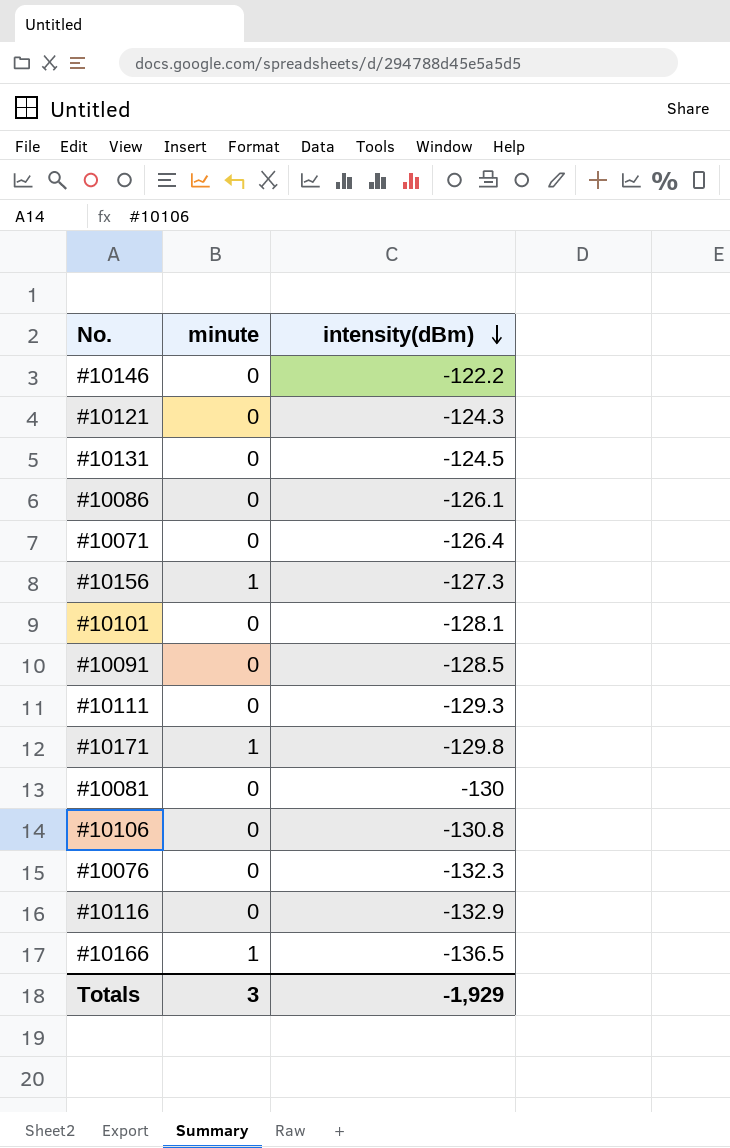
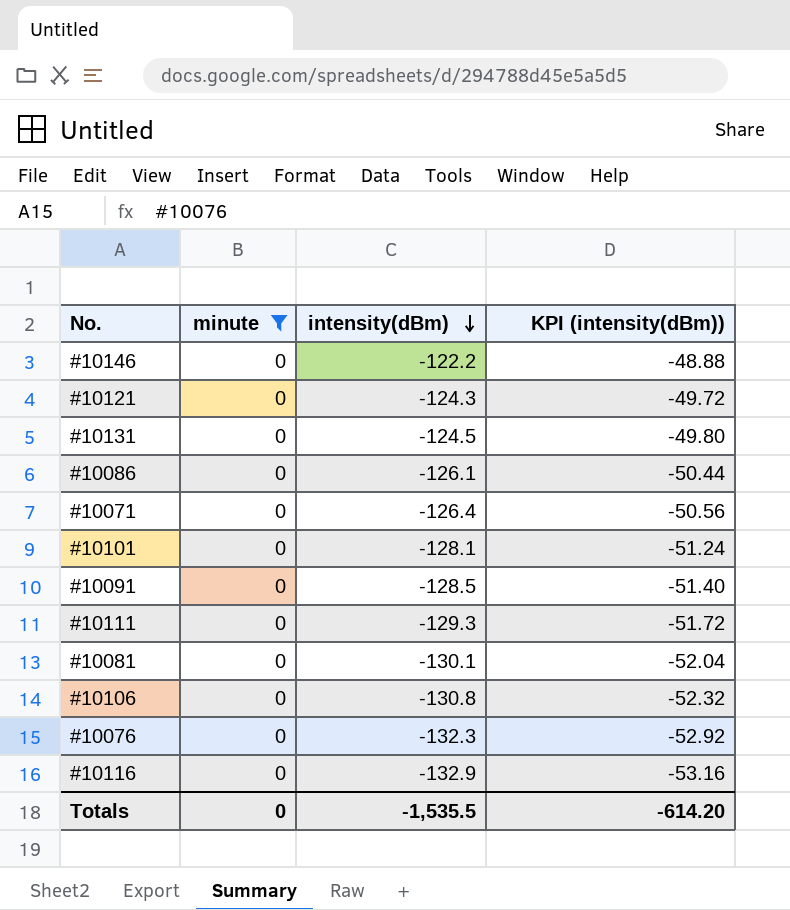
filter: none -> minute = 0
column KPI (intensity(dBm)) | formula: none -> [intensity(dBm)] * 0.4
#10081 | intensity(dBm): -130 -> -130.1
Totals | minute: 3 -> 0
Totals | intensity(dBm): -1,929 -> -1,535.5

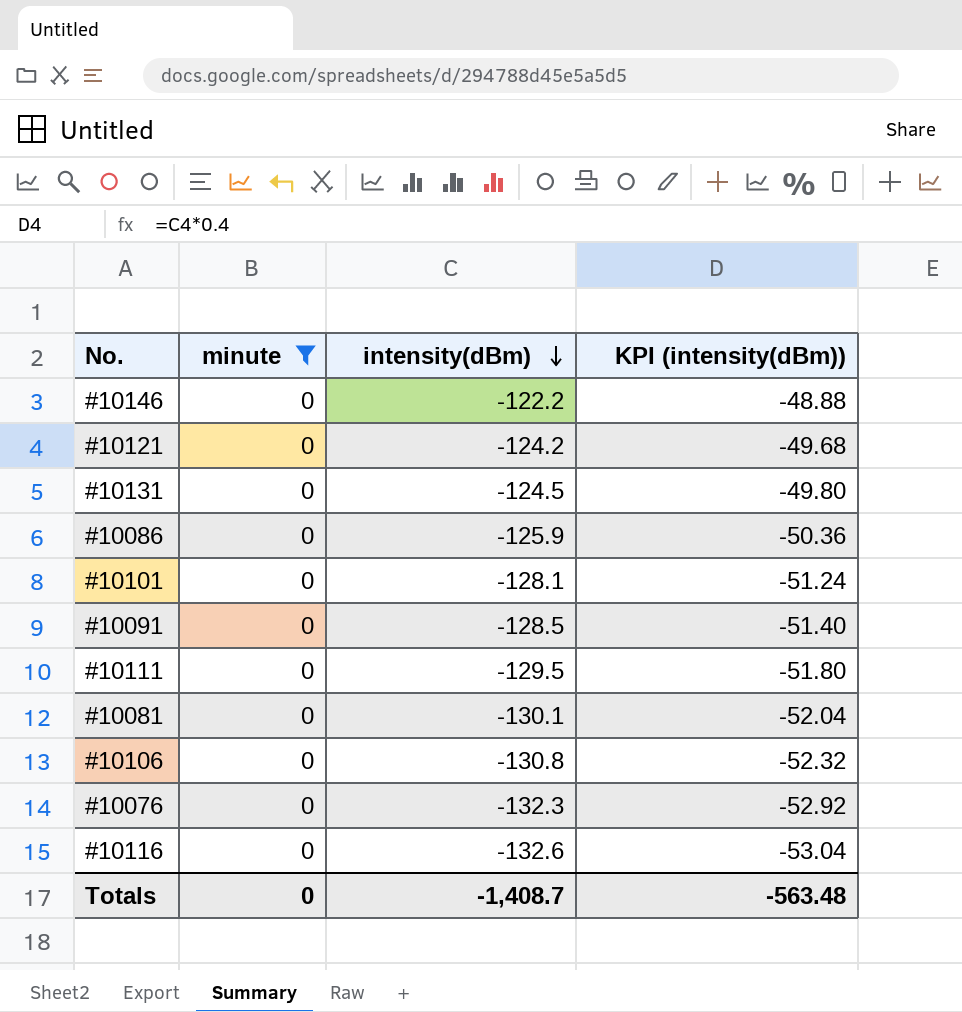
row #10071: 0 | -126.4 | -50.56 -> none
#10121 | intensity(dBm): -124.3 -> -124.2
#10121 | KPI (intensity(dBm)): -49.72 -> -49.68
#10086 | intensity(dBm): -126.1 -> -125.9
#10086 | KPI (intensity(dBm)): -50.44 -> -50.36
#10111 | intensity(dBm): -129.3 -> -129.5
#10111 | KPI (intensity(dBm)): -51.72 -> -51.80
#10116 | intensity(dBm): -132.9 -> -132.6
#10116 | KPI (intensity(dBm)): -53.16 -> -53.04
Totals | intensity(dBm): -1,535.5 -> -1,408.7
Totals | KPI (intensity(dBm)): -614.20 -> -563.48

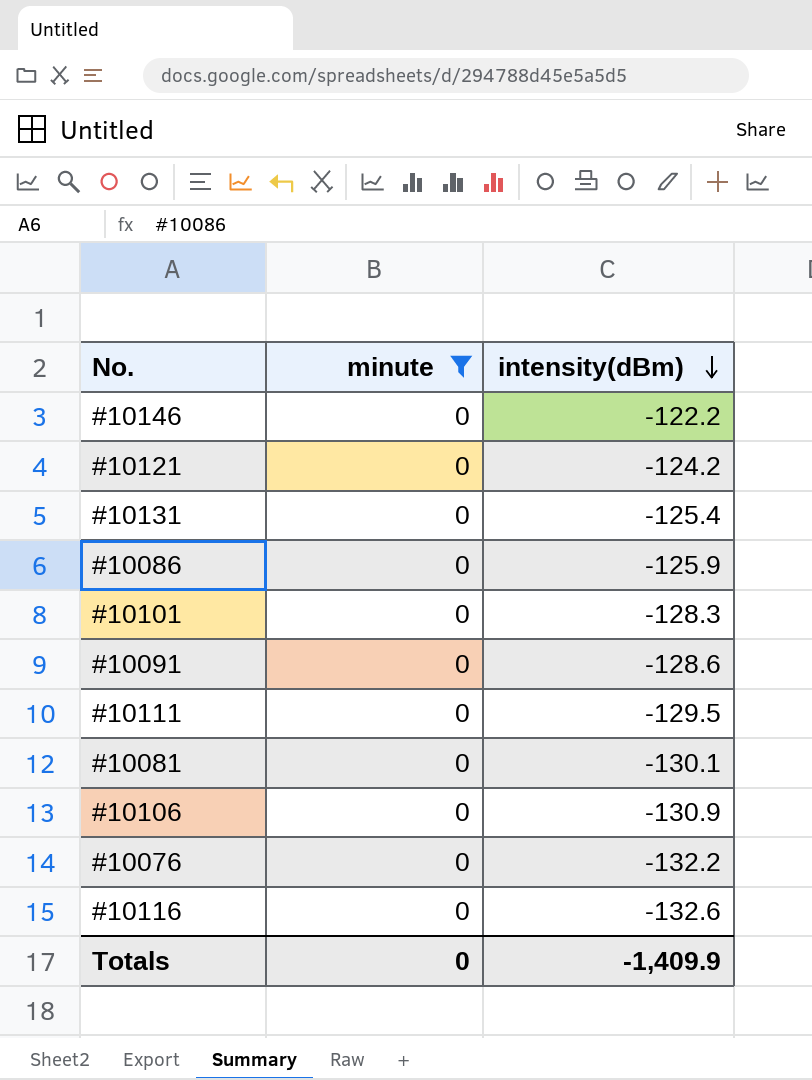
column KPI (intensity(dBm)) | formula: [intensity(dBm)] * 0.4 -> none
#10131 | intensity(dBm): -124.5 -> -125.4
#10101 | intensity(dBm): -128.1 -> -128.3
#10091 | intensity(dBm): -128.5 -> -128.6
#10106 | intensity(dBm): -130.8 -> -130.9
#10076 | intensity(dBm): -132.3 -> -132.2
Totals | intensity(dBm): -1,408.7 -> -1,409.9

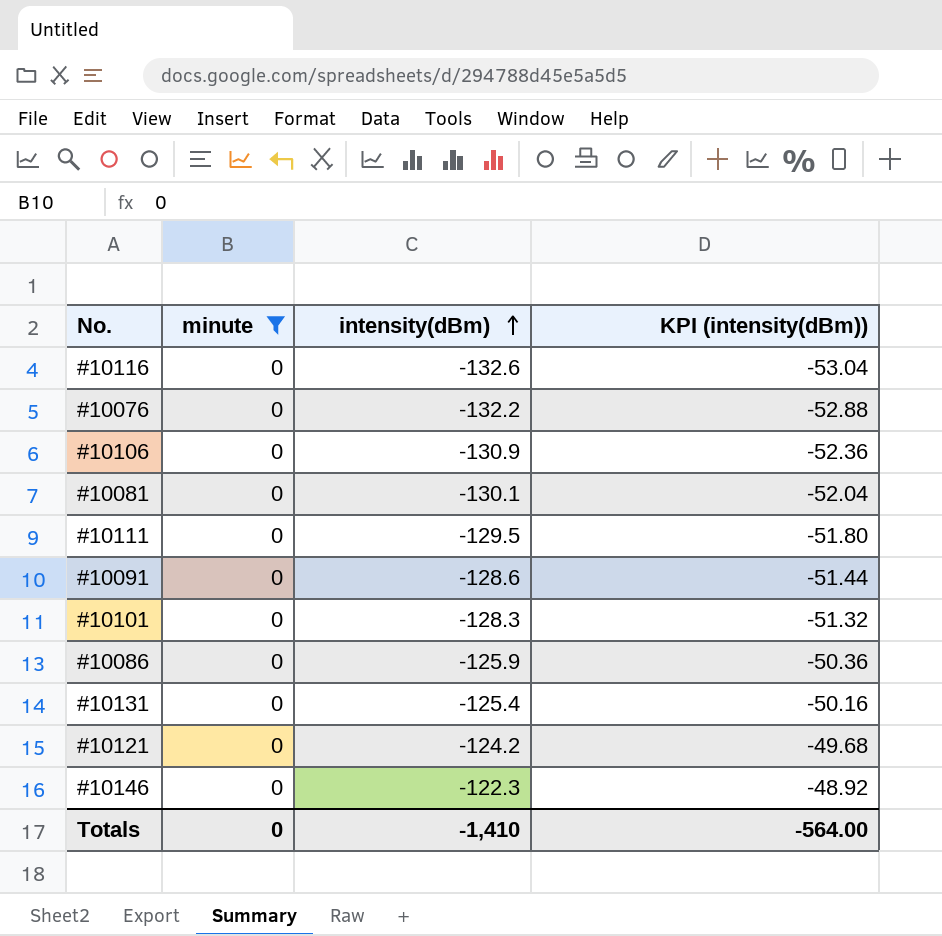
row order: intensity(dBm) descending -> intensity(dBm) ascending
column KPI (intensity(dBm)) | formula: none -> [intensity(dBm)] * 0.4
#10146 | intensity(dBm): -122.2 -> -122.3
Totals | intensity(dBm): -1,409.9 -> -1,410

